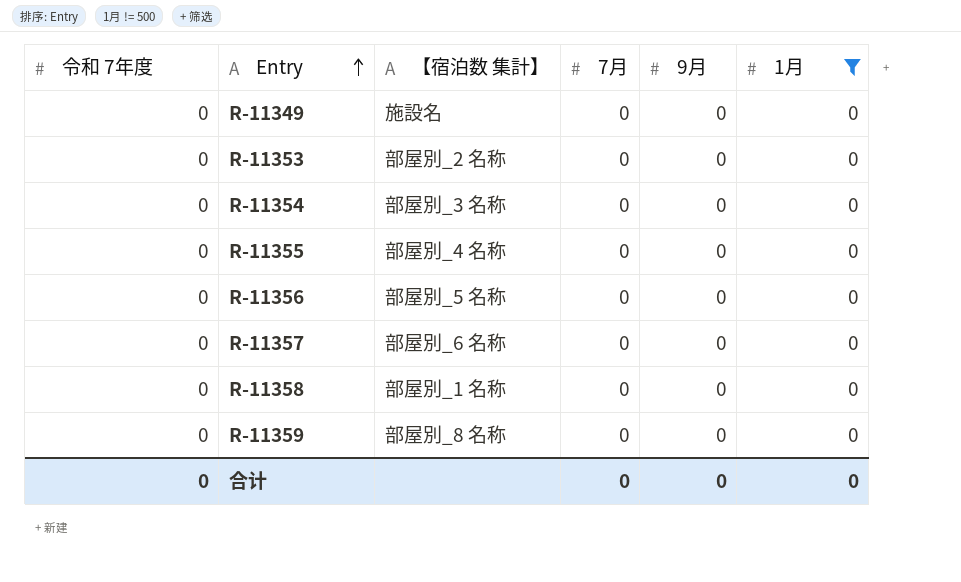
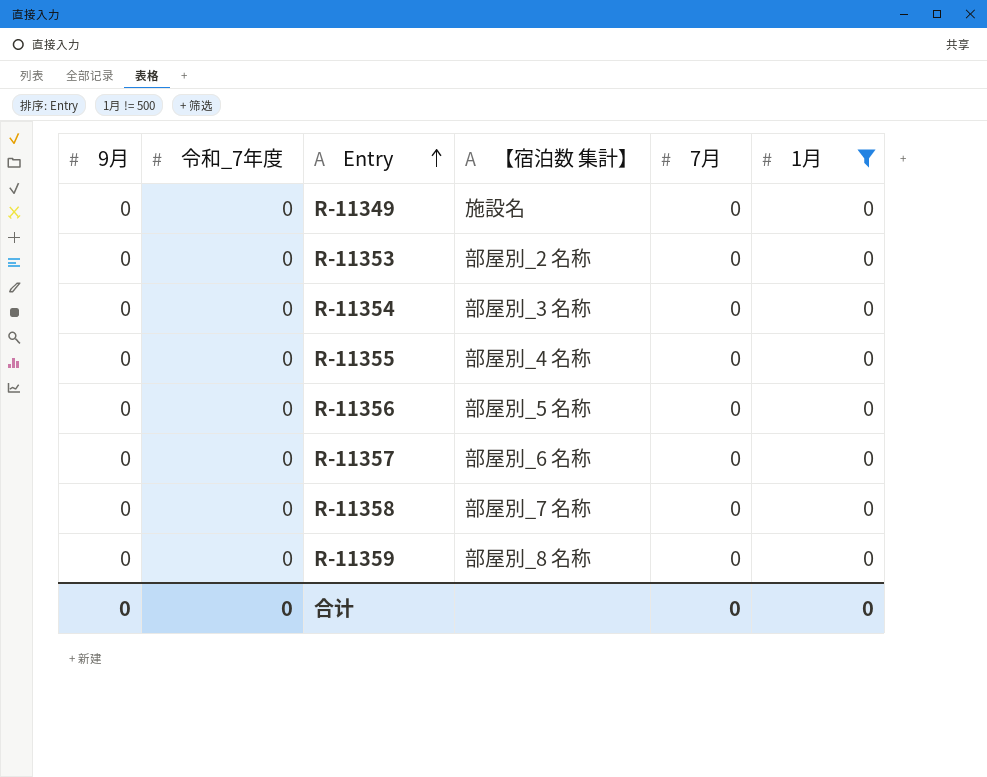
column 9月 | position: 5 -> 1
column name: 令和 7年度 -> 令和_7年度
R-11358 | 【宿泊数 集計】: 部屋別_1 名称 -> 部屋別_7 名称

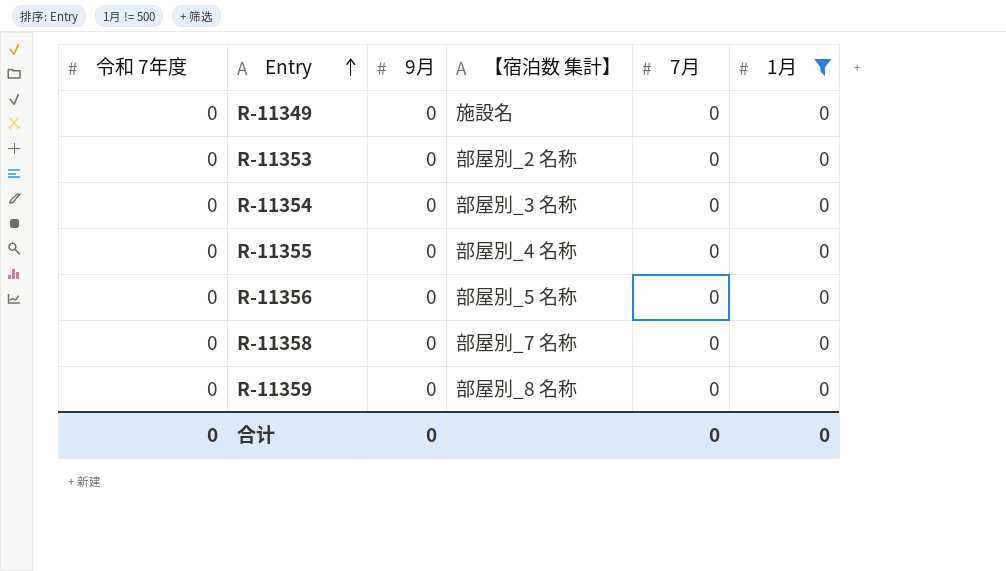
column name: 令和_7年度 -> 令和 7年度
column 9月 | position: 1 -> 3
row R-11357: 0 | 0 | 部屋別_6 名称 | 0 | 0 -> none

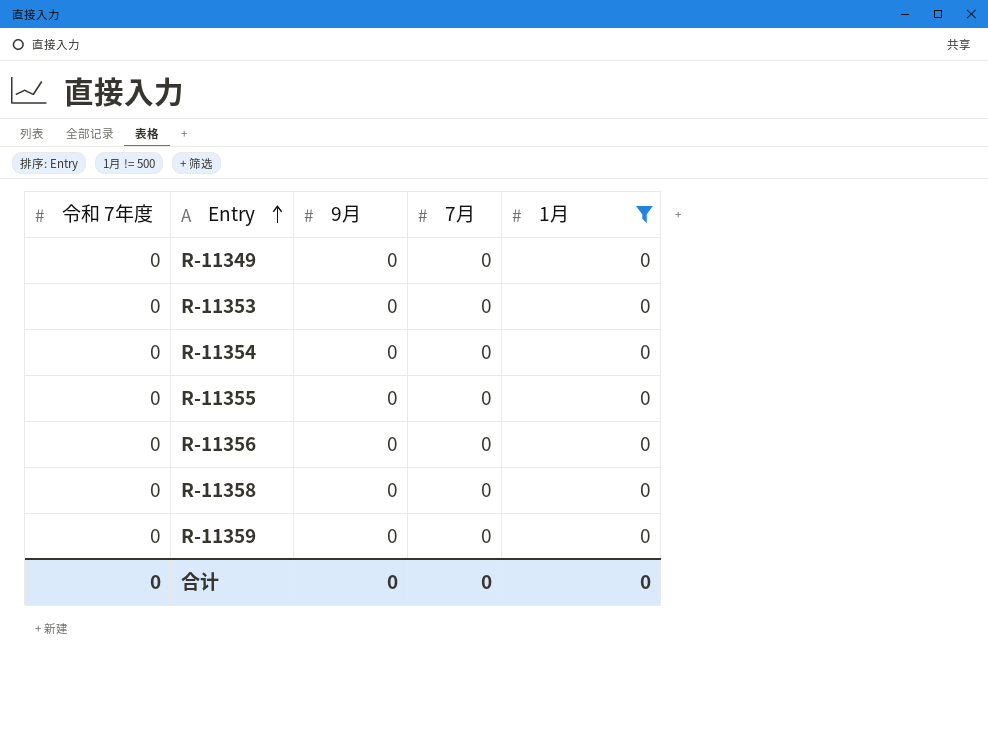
column 【宿泊数 集計】 | position: 4 -> none

